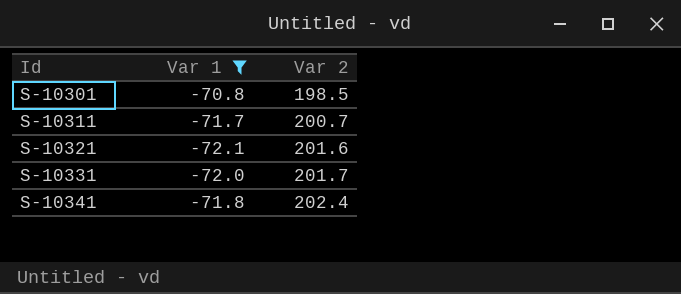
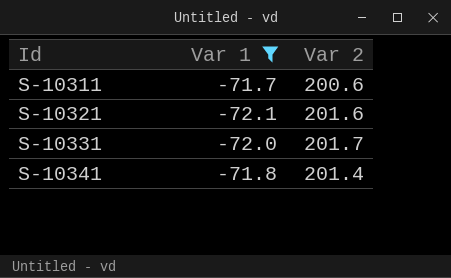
row S-10301: -70.8 | 198.5 -> none
S-10311 | Var 2: 200.7 -> 200.6
S-10341 | Var 2: 202.4 -> 201.4

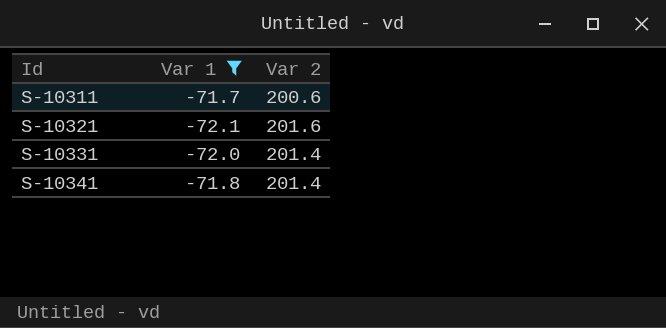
S-10331 | Var 2: 201.7 -> 201.4

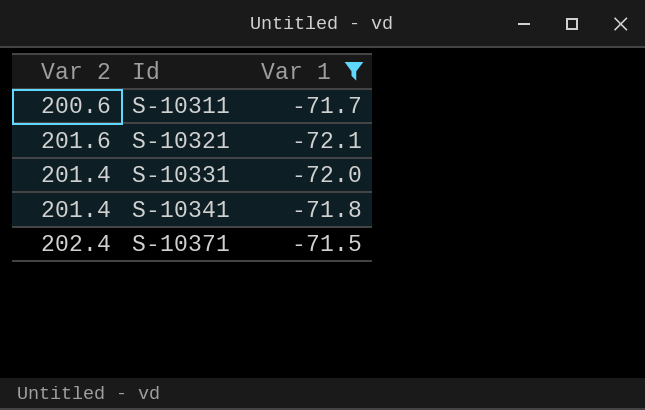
column Var 2 | position: 3 -> 1
row S-10371: none -> 202.4 | -71.5

